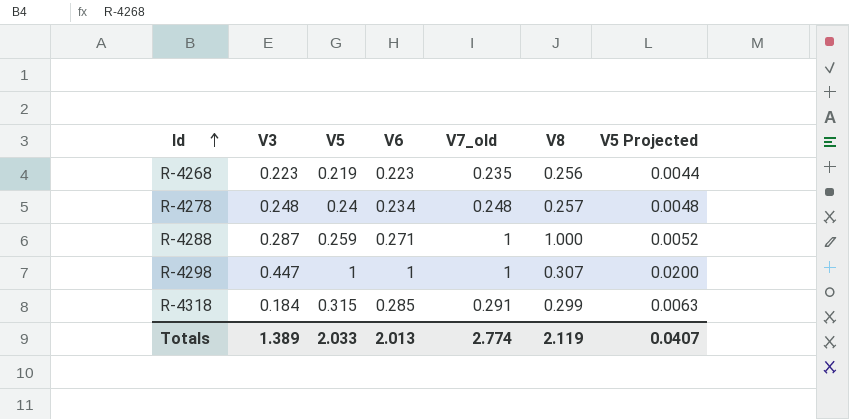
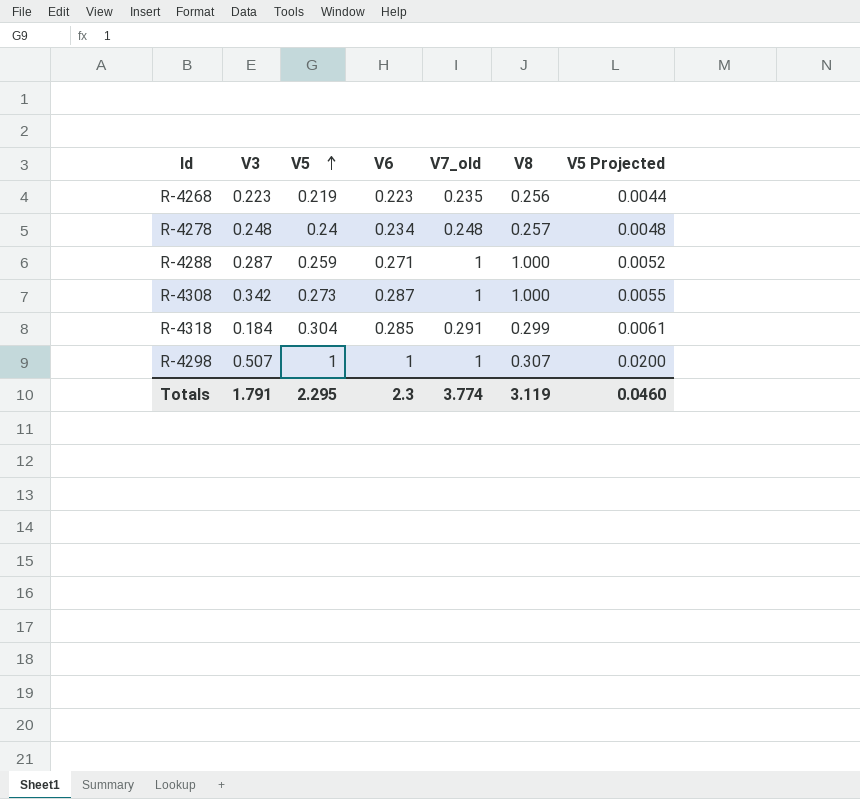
row order: Id ascending -> V5 ascending
row R-4308: none -> 0.342 | 0.273 | 0.287 | 1 | 1.000 | 0.0055
R-4318 | V5: 0.315 -> 0.304
R-4318 | V5 Projected: 0.0063 -> 0.0061
R-4298 | V3: 0.447 -> 0.507
Totals | V3: 1.389 -> 1.791
Totals | V5: 2.033 -> 2.295
Totals | V6: 2.013 -> 2.3
Totals | V7_old: 2.774 -> 3.774
Totals | V8: 2.119 -> 3.119
Totals | V5 Projected: 0.0407 -> 0.0460

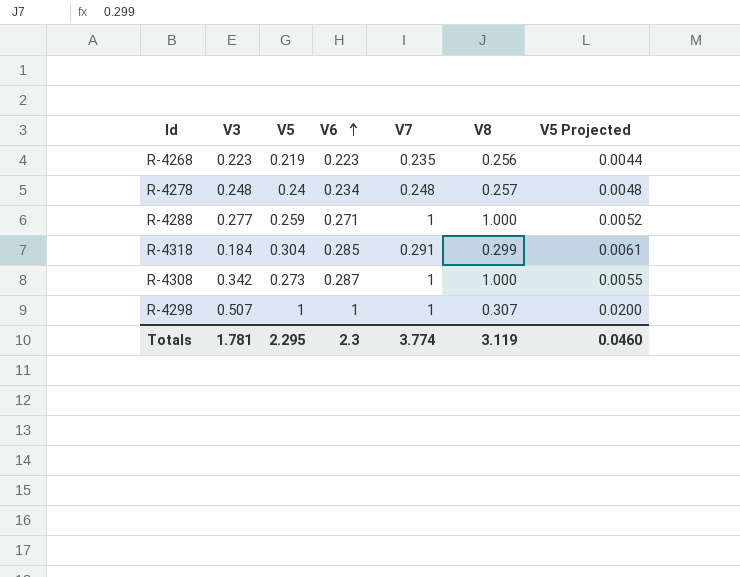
row order: V5 ascending -> V6 ascending
column name: V7_old -> V7
R-4288 | V3: 0.287 -> 0.277
Totals | V3: 1.791 -> 1.781

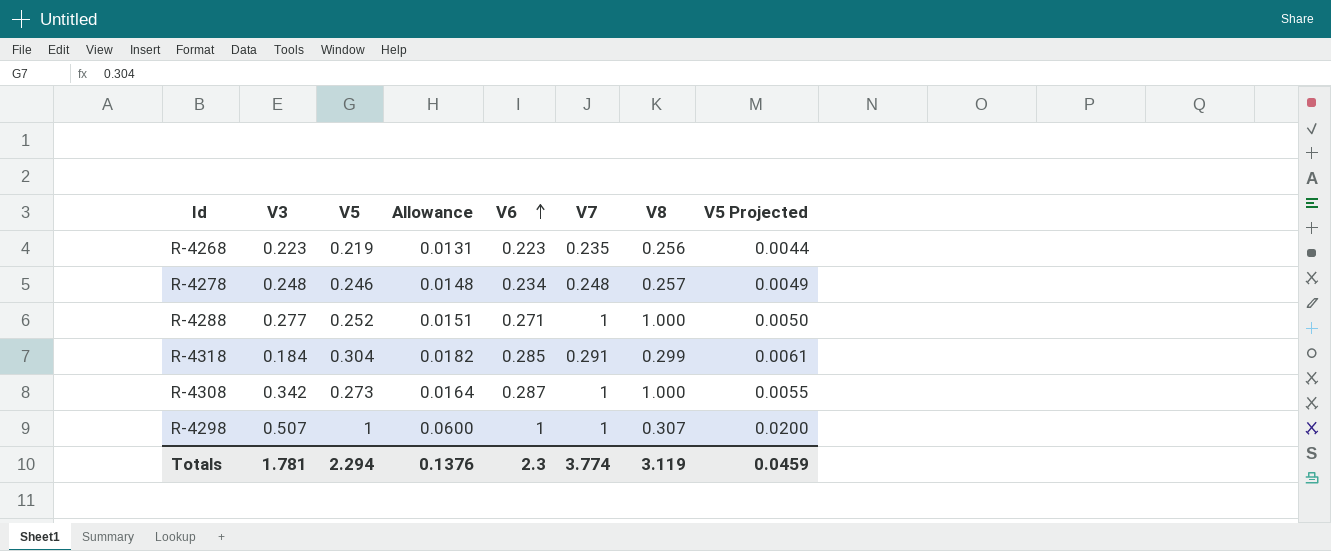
column Allowance | formula: none -> [V5] * 0.06
R-4278 | V5: 0.24 -> 0.246
R-4278 | V5 Projected: 0.0048 -> 0.0049
R-4288 | V5: 0.259 -> 0.252
R-4288 | V5 Projected: 0.0052 -> 0.0050
Totals | V5: 2.295 -> 2.294
Totals | V5 Projected: 0.0460 -> 0.0459

